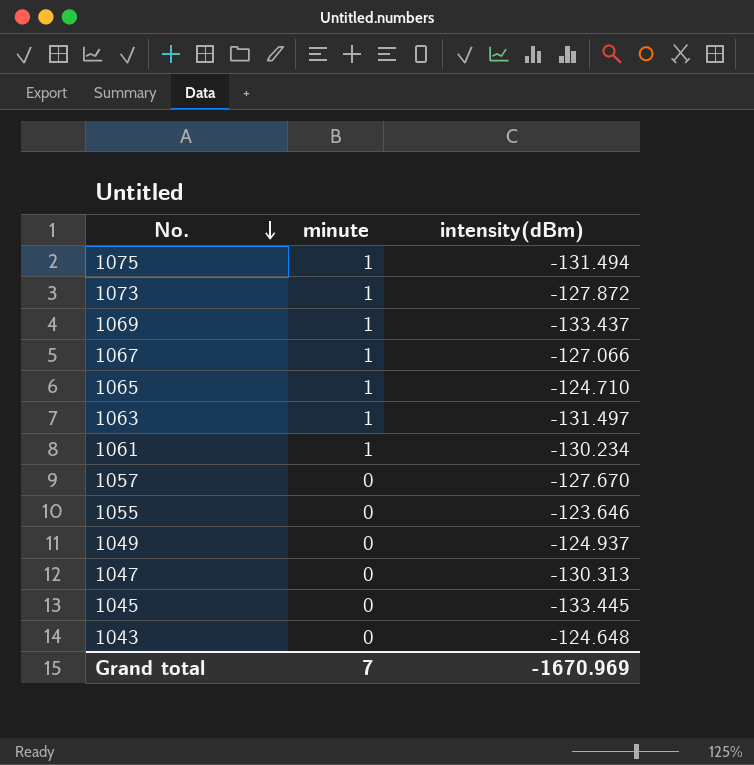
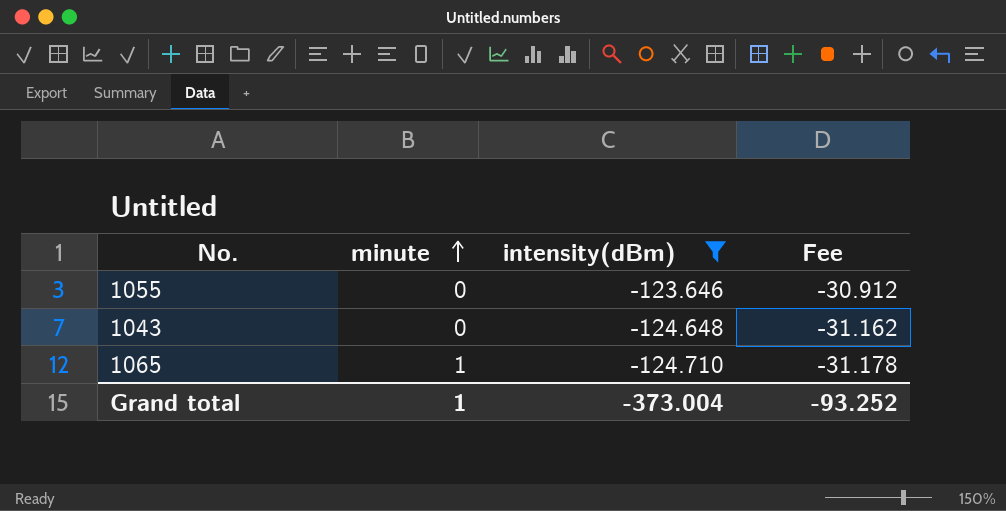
filter: none -> intensity(dBm) >= -124.710
row order: No. descending -> minute ascending
column Fee | formula: none -> [intensity(dBm)] * 0.25
Grand total | minute: 7 -> 1
Grand total | intensity(dBm): -1670.969 -> -373.004

